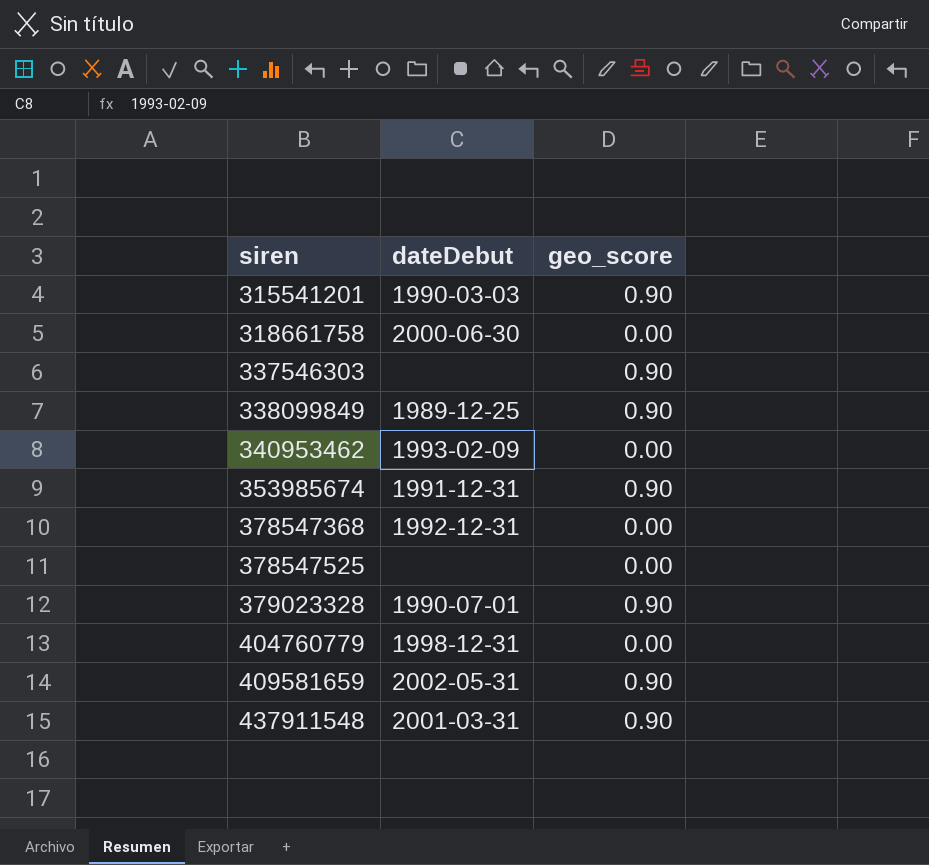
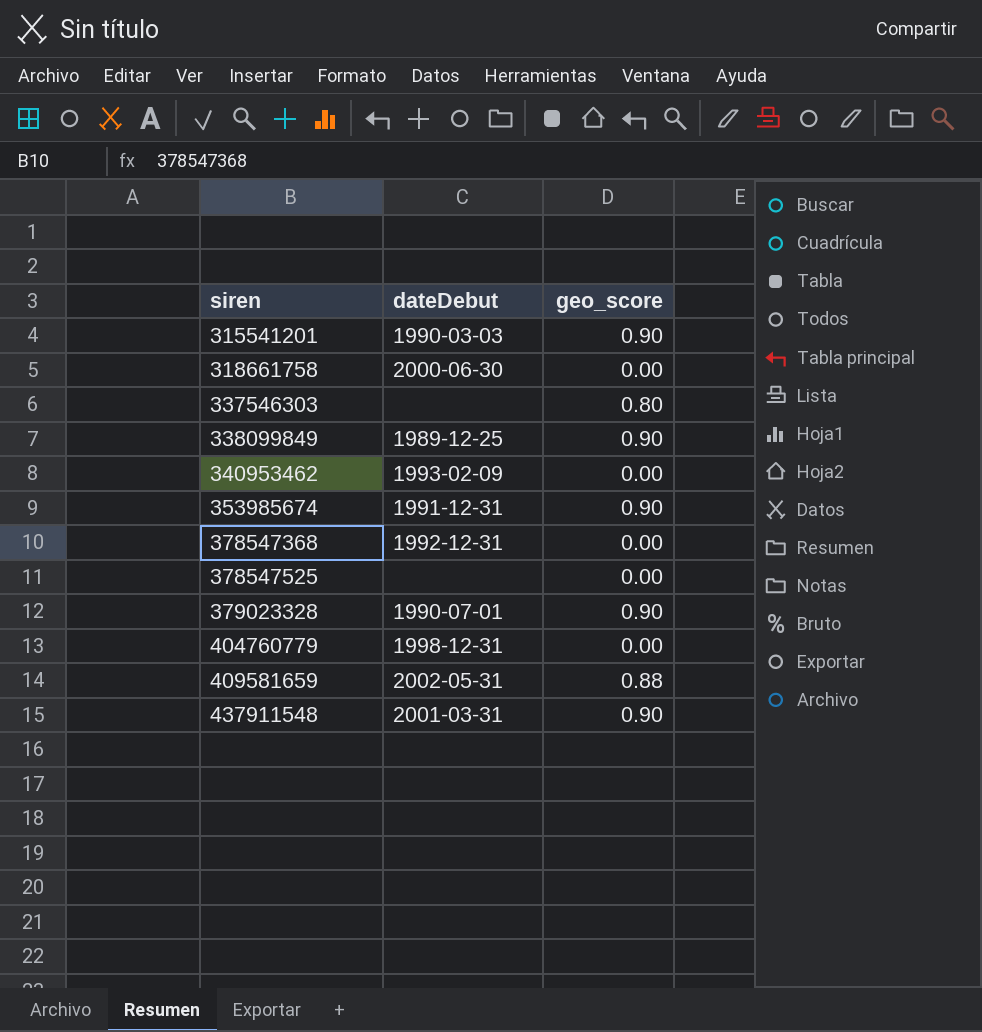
337546303 | geo_score: 0.90 -> 0.80
409581659 | geo_score: 0.90 -> 0.88

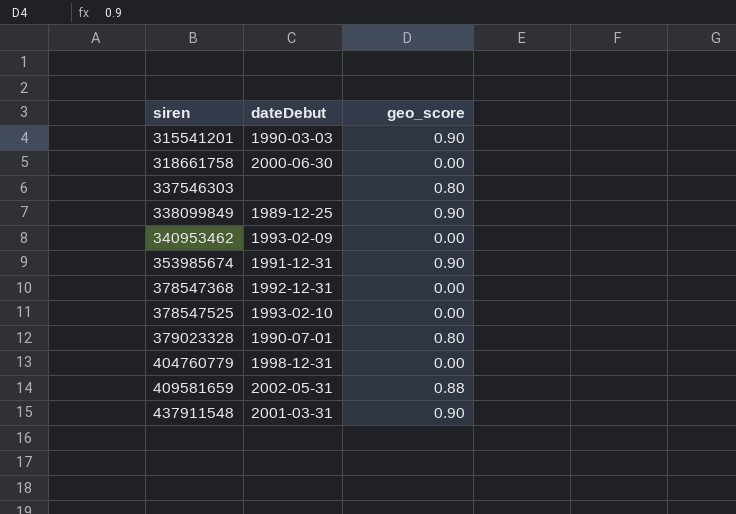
378547525 | dateDebut: none -> 1993-02-10
379023328 | geo_score: 0.90 -> 0.80

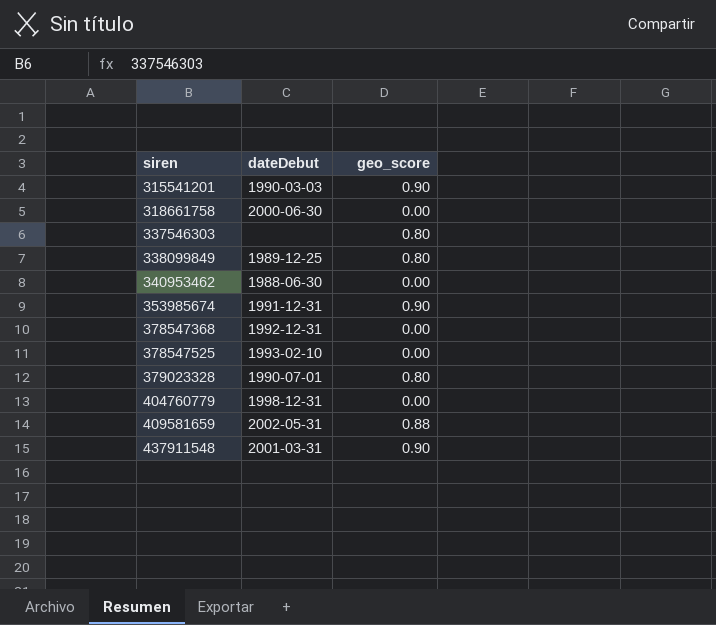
338099849 | geo_score: 0.90 -> 0.80
340953462 | dateDebut: 1993-02-09 -> 1988-06-30

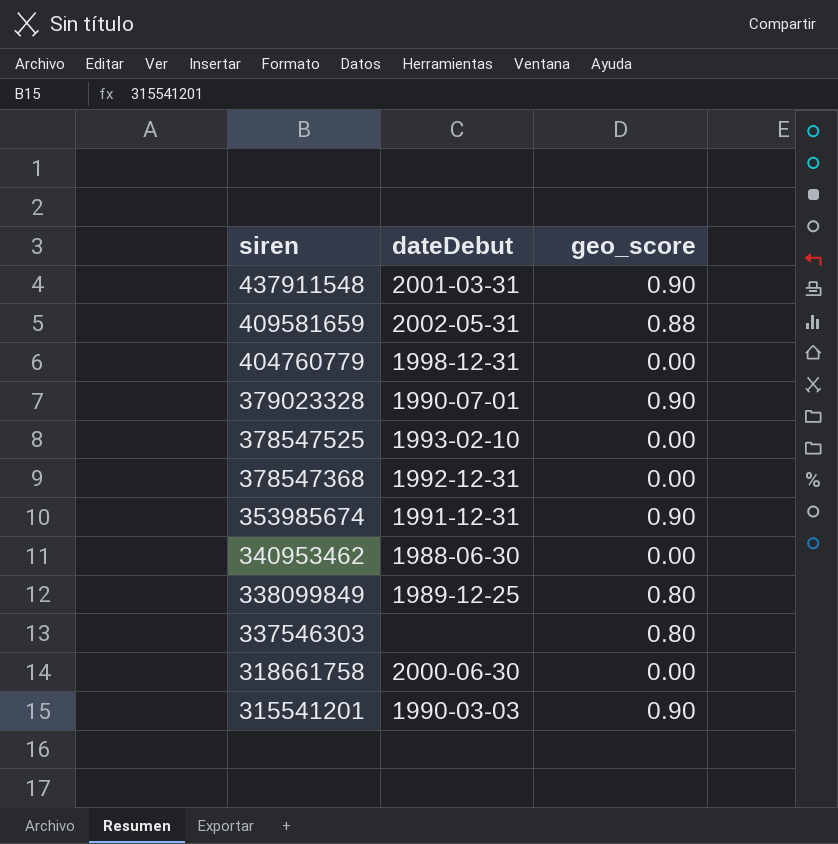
row order: siren ascending -> siren descending
379023328 | geo_score: 0.80 -> 0.90

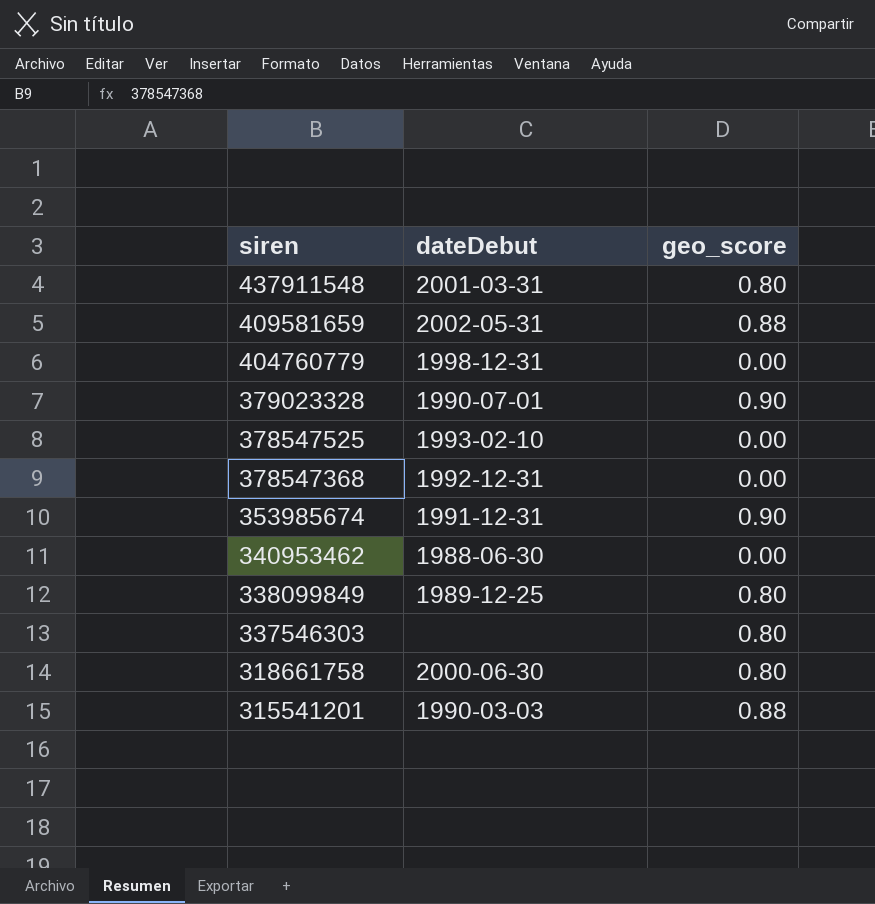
437911548 | geo_score: 0.90 -> 0.80
318661758 | geo_score: 0.00 -> 0.80
315541201 | geo_score: 0.90 -> 0.88

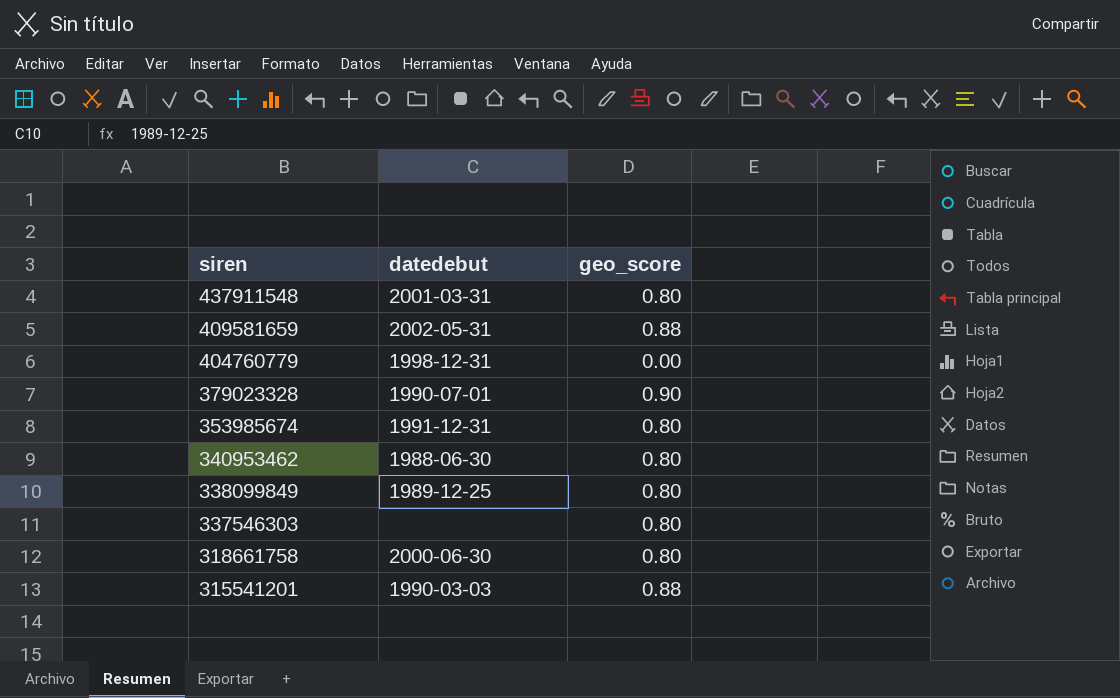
column name: dateDebut -> datedebut
row 378547525: 1993-02-10 | 0.00 -> none
row 378547368: 1992-12-31 | 0.00 -> none
353985674 | geo_score: 0.90 -> 0.80
340953462 | geo_score: 0.00 -> 0.80

